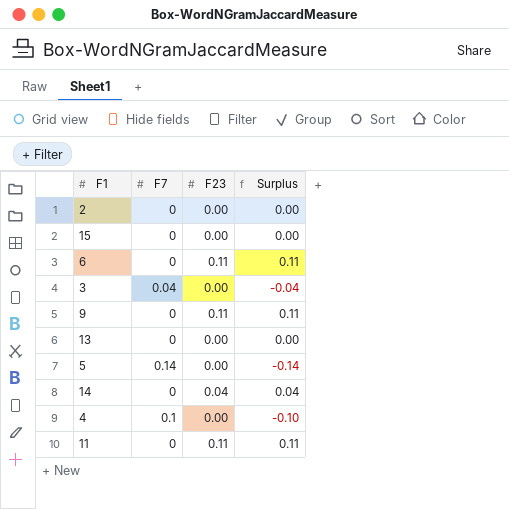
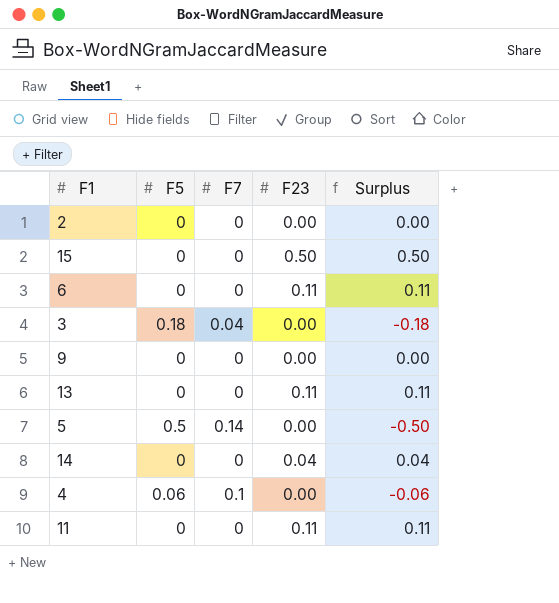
column F5 | position: none -> 2
column Surplus | formula: [F23] - [F7] -> [F23] - [F5]
15 | F23: 0.00 -> 0.50
9 | F23: 0.11 -> 0.00
13 | F23: 0.00 -> 0.11

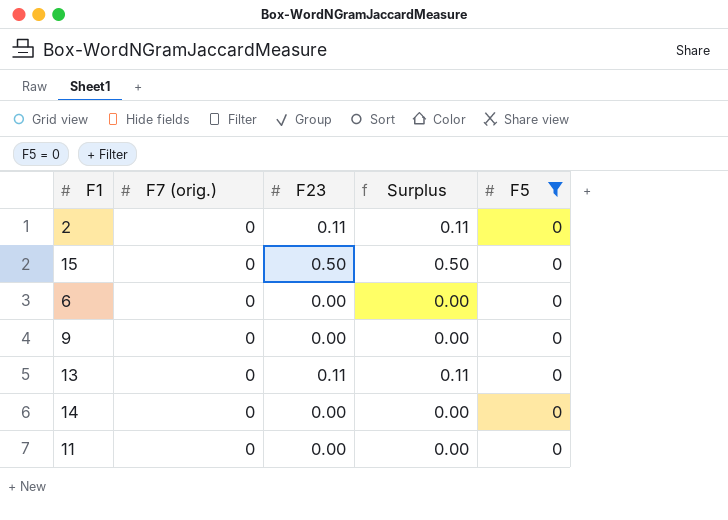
filter: none -> F5 = 0
column name: F7 -> F7 (orig.)
column F5 | position: 2 -> 5
2 | F23: 0.00 -> 0.11
2 | Surplus: 0.00 -> 0.11
6 | F23: 0.11 -> 0.00
6 | Surplus: 0.11 -> 0.00
14 | F23: 0.04 -> 0.00
14 | Surplus: 0.04 -> 0.00
11 | F23: 0.11 -> 0.00
11 | Surplus: 0.11 -> 0.00

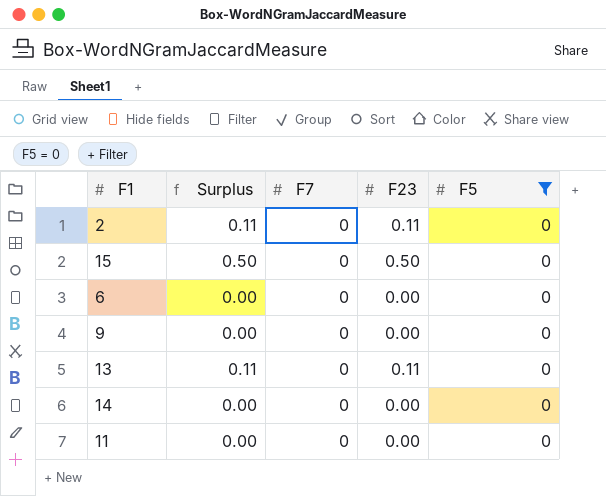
column Surplus | position: 4 -> 2
column name: F7 (orig.) -> F7

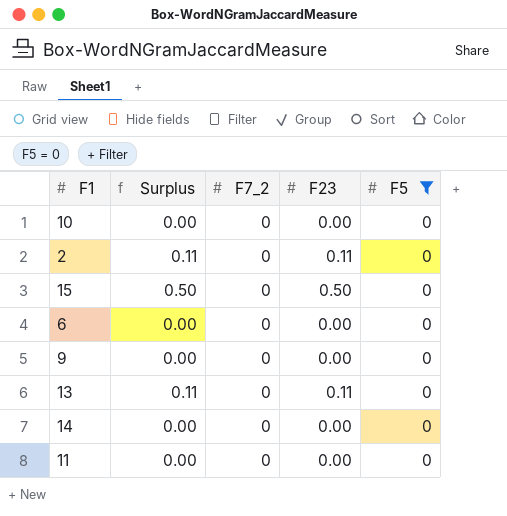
column name: F7 -> F7_2
row 10: none -> 0.00 | 0 | 0.00 | 0

